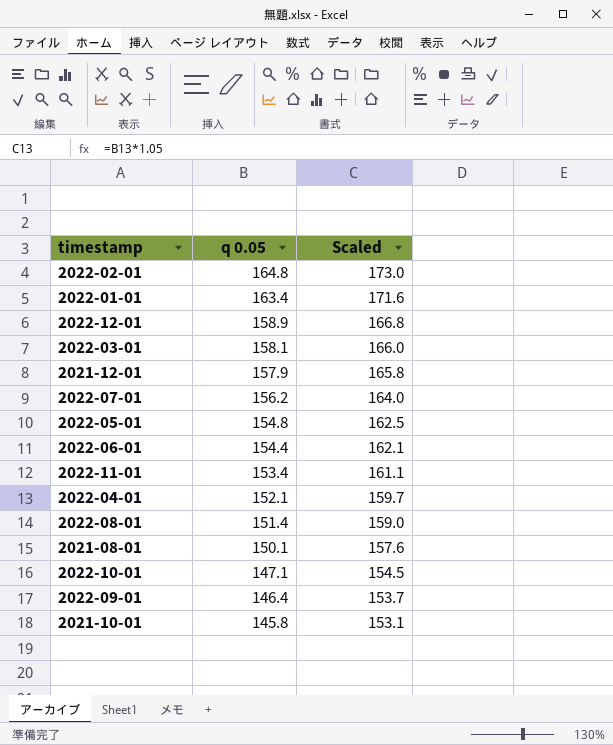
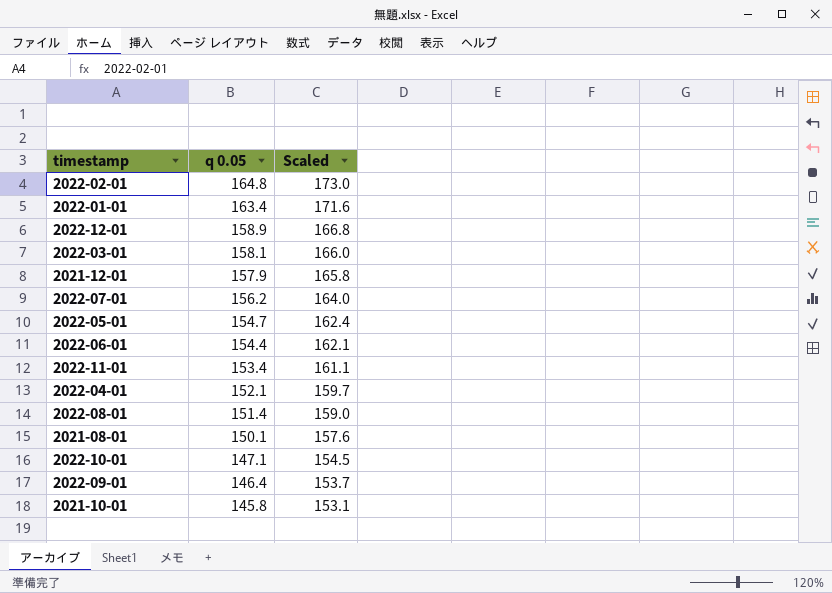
2022-05-01 | q 0.05: 154.8 -> 154.7
2022-05-01 | Scaled: 162.5 -> 162.4

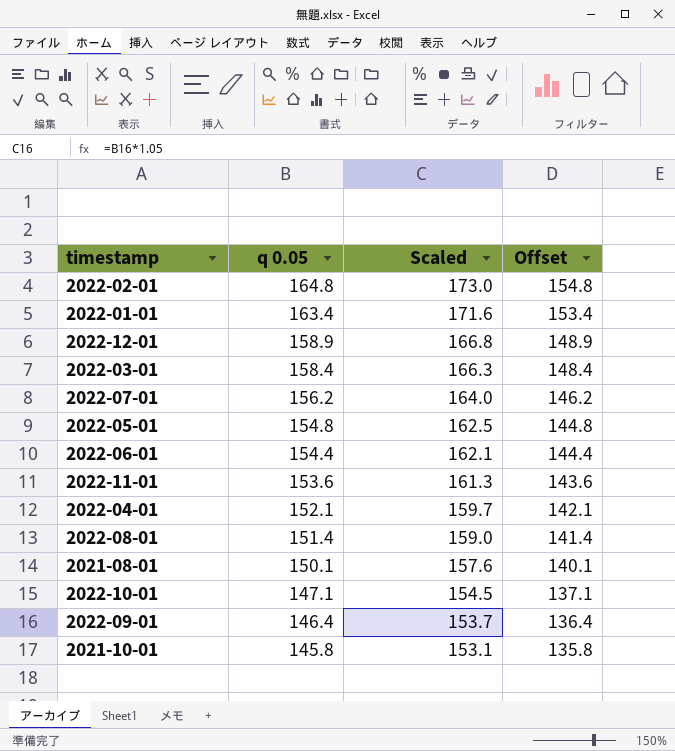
column Offset | formula: none -> [q 0.05] - 10
row 2021-12-01: 157.9 | 165.8 -> none
2022-03-01 | q 0.05: 158.1 -> 158.4
2022-03-01 | Scaled: 166.0 -> 166.3
2022-05-01 | q 0.05: 154.7 -> 154.8
2022-05-01 | Scaled: 162.4 -> 162.5
2022-11-01 | q 0.05: 153.4 -> 153.6
2022-11-01 | Scaled: 161.1 -> 161.3

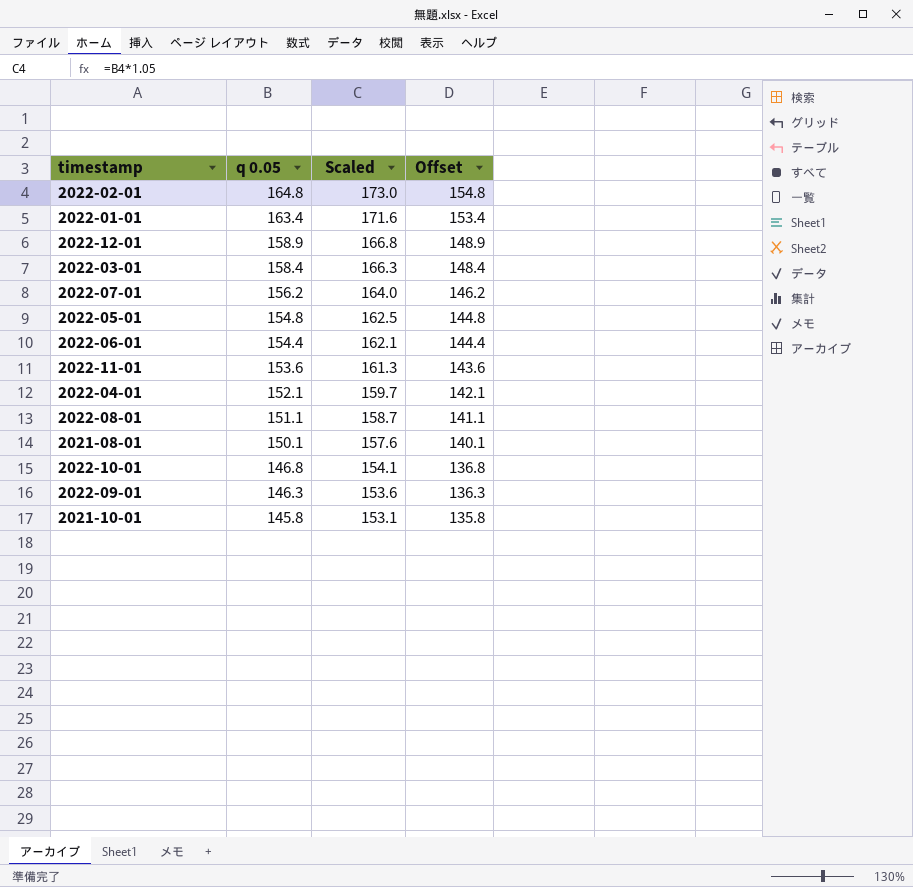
2022-08-01 | q 0.05: 151.4 -> 151.1
2022-08-01 | Scaled: 159.0 -> 158.7
2022-08-01 | Offset: 141.4 -> 141.1
2022-10-01 | q 0.05: 147.1 -> 146.8
2022-10-01 | Scaled: 154.5 -> 154.1
2022-10-01 | Offset: 137.1 -> 136.8
2022-09-01 | q 0.05: 146.4 -> 146.3
2022-09-01 | Scaled: 153.7 -> 153.6
2022-09-01 | Offset: 136.4 -> 136.3

